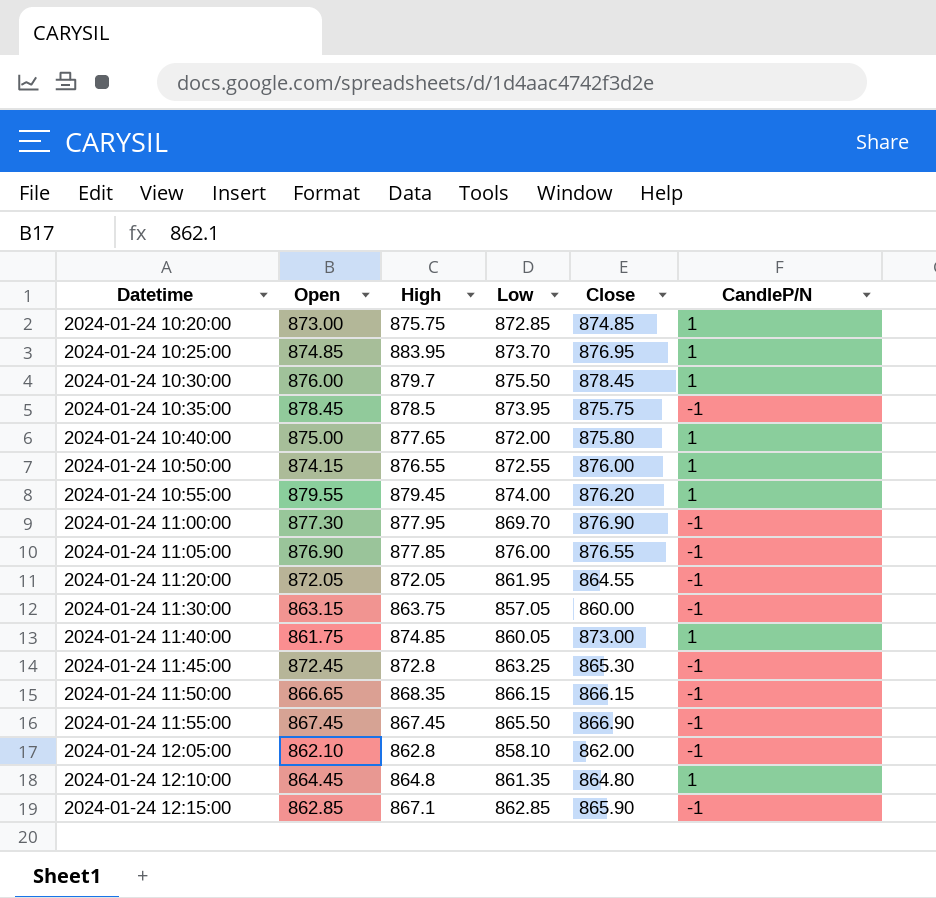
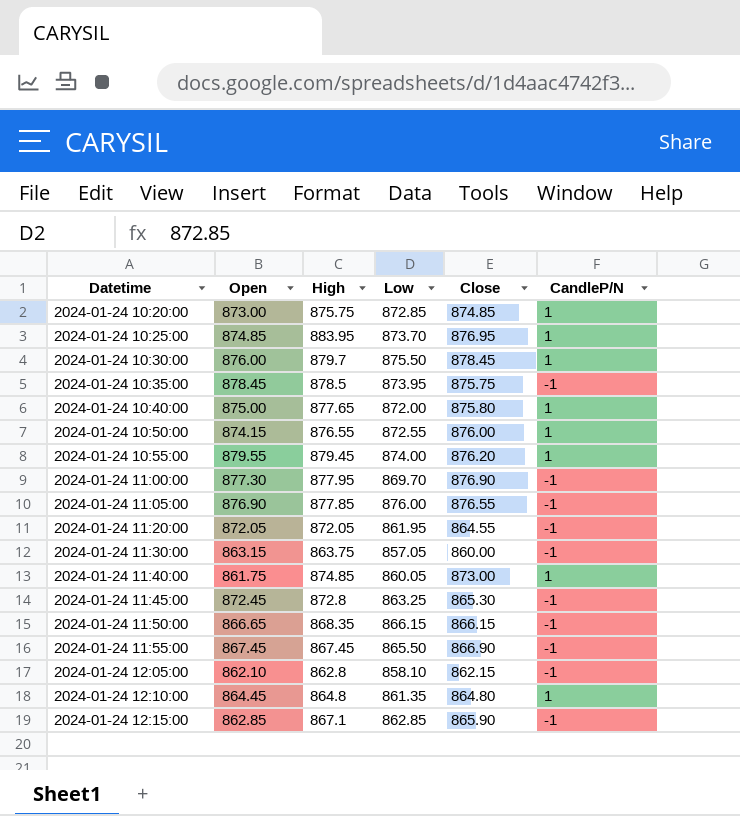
2024-01-24 12:05:00 | Close: 862.00 -> 862.15

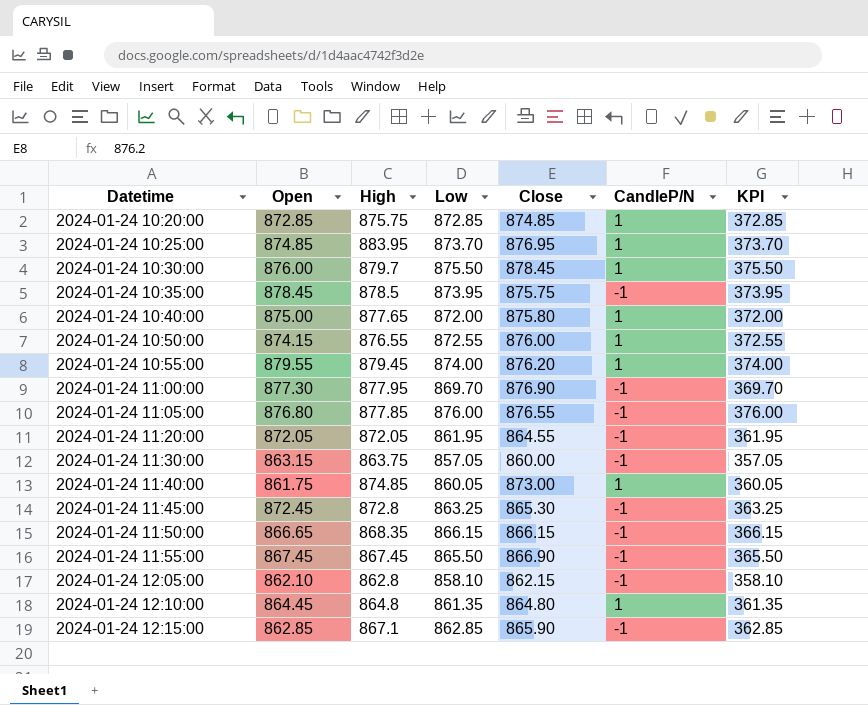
column KPI | formula: none -> [Low] - 500
2024-01-24 10:20:00 | Open: 873.00 -> 872.85
2024-01-24 11:05:00 | Open: 876.90 -> 876.80

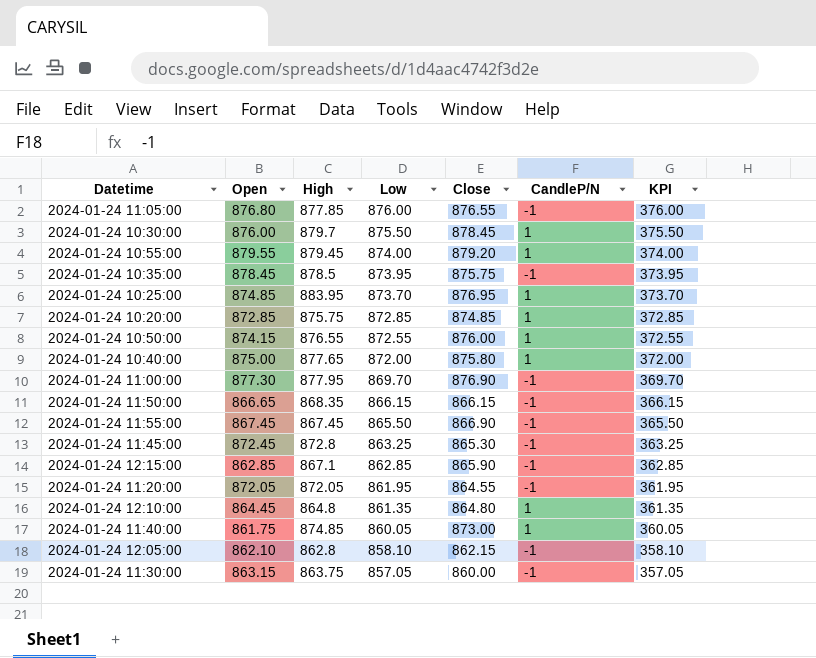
row order: Datetime ascending -> Low descending
2024-01-24 10:55:00 | Close: 876.20 -> 879.20

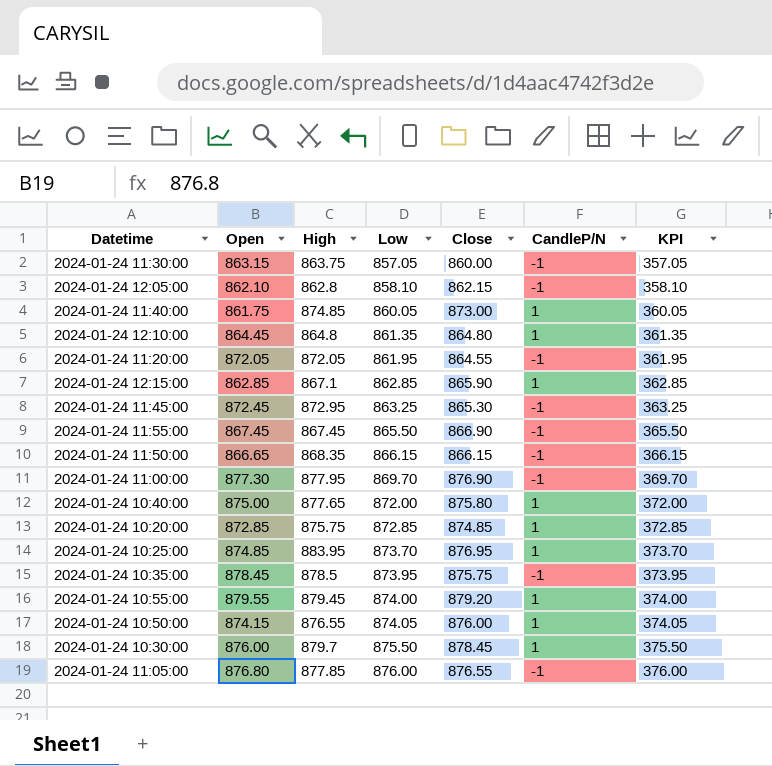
row order: Low descending -> Low ascending
2024-01-24 12:15:00 | CandleP/N: -1 -> 1
2024-01-24 11:45:00 | High: 872.8 -> 872.95
2024-01-24 10:50:00 | Low: 872.55 -> 874.05
2024-01-24 10:50:00 | KPI: 372.55 -> 374.05

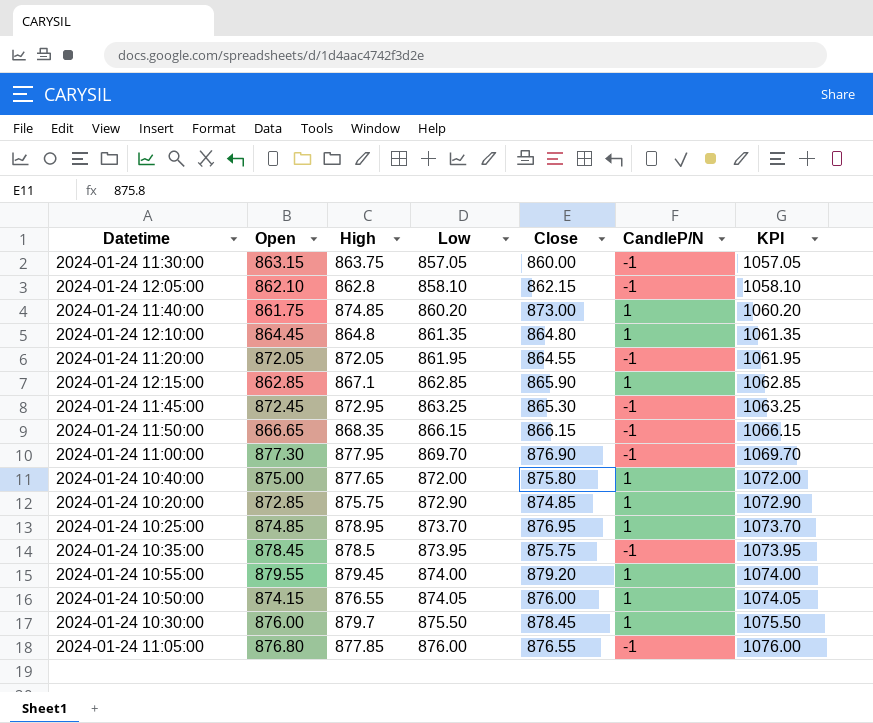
column KPI | formula: [Low] - 500 -> [Low] + 200
row 2024-01-24 11:55:00: 867.45 | 867.45 | 865.50 | 866.90 | -1 | 365.50 -> none
2024-01-24 11:40:00 | Low: 860.05 -> 860.20
2024-01-24 10:20:00 | Low: 872.85 -> 872.90
2024-01-24 10:25:00 | High: 883.95 -> 878.95

